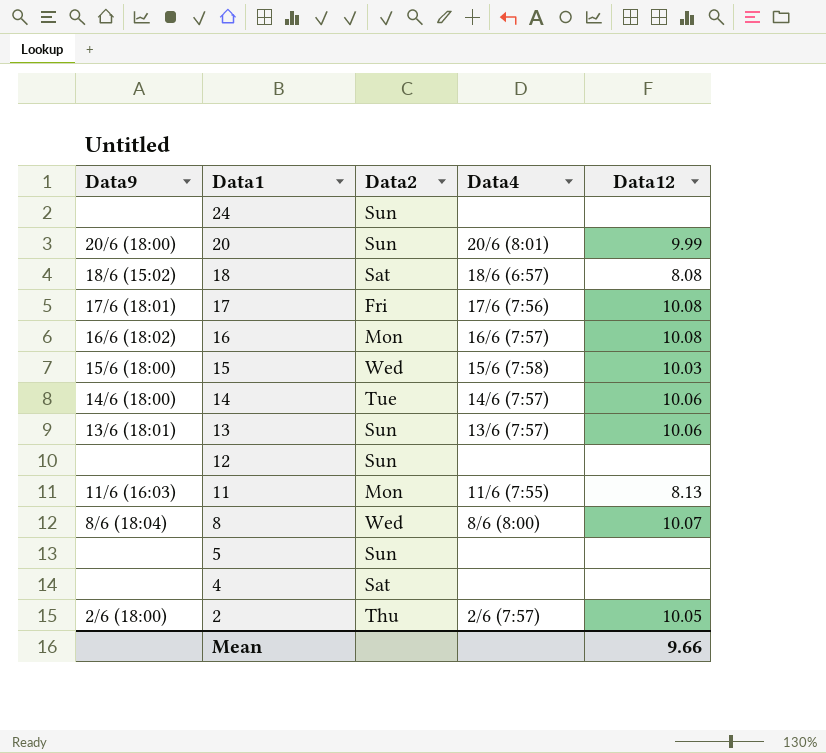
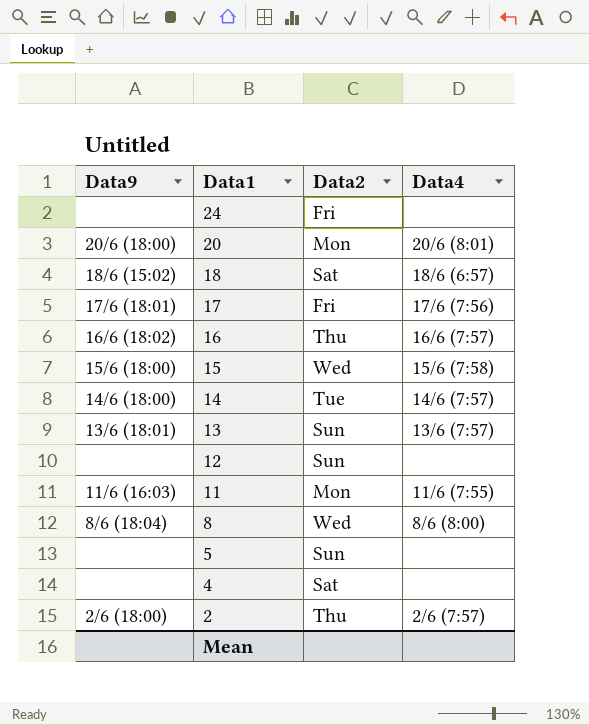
column Data12 | position: 5 -> none
24 | Data2: Sun -> Fri
20 | Data2: Sun -> Mon
16 | Data2: Mon -> Thu

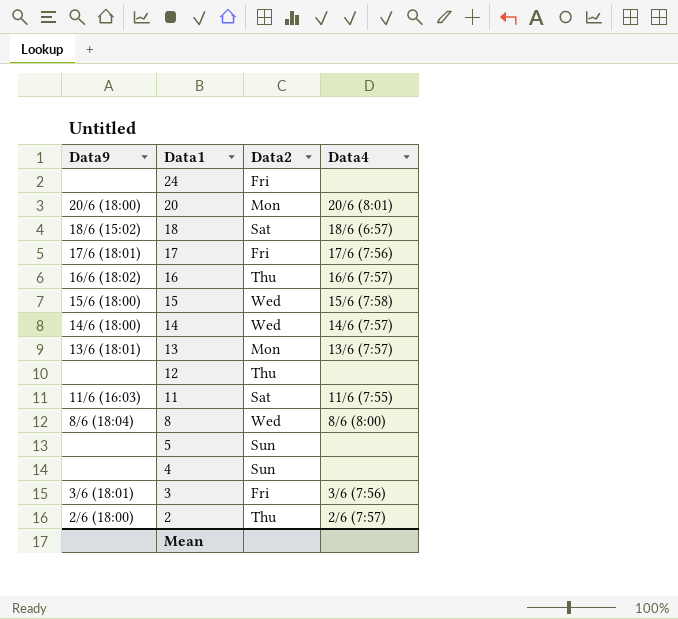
14 | Data2: Tue -> Wed
13 | Data2: Sun -> Mon
12 | Data2: Sun -> Thu
11 | Data2: Mon -> Sat
4 | Data2: Sat -> Sun
row 3: none -> 3/6 (18:01) | Fri | 3/6 (7:56)

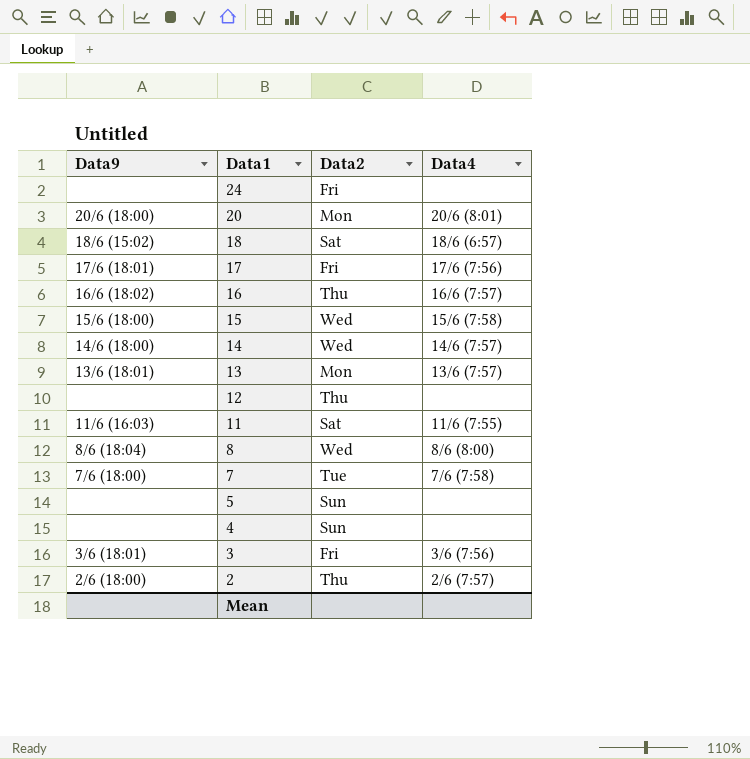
row 7: none -> 7/6 (18:00) | Tue | 7/6 (7:58)

